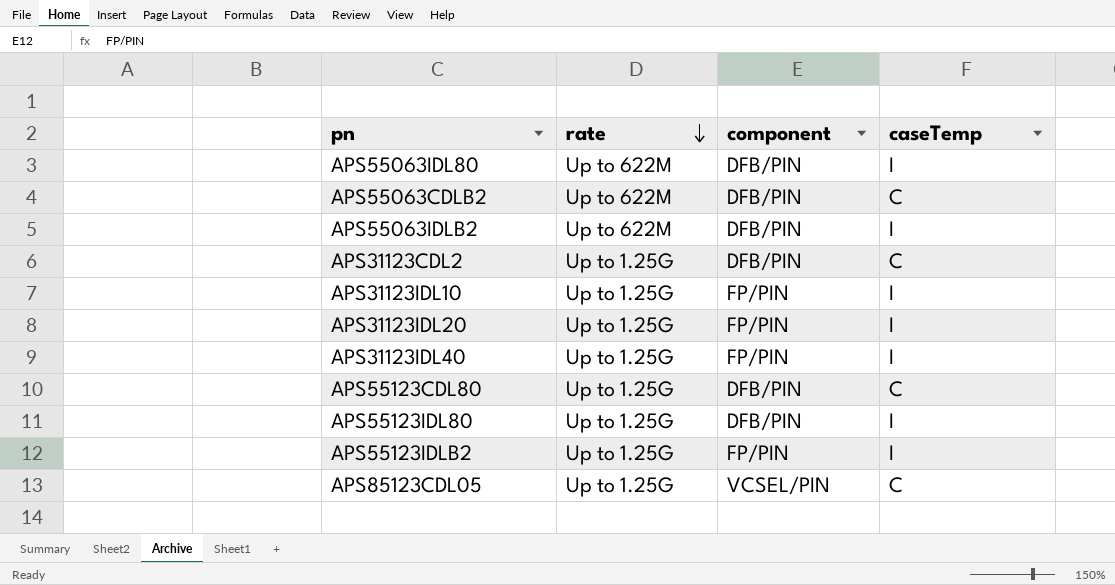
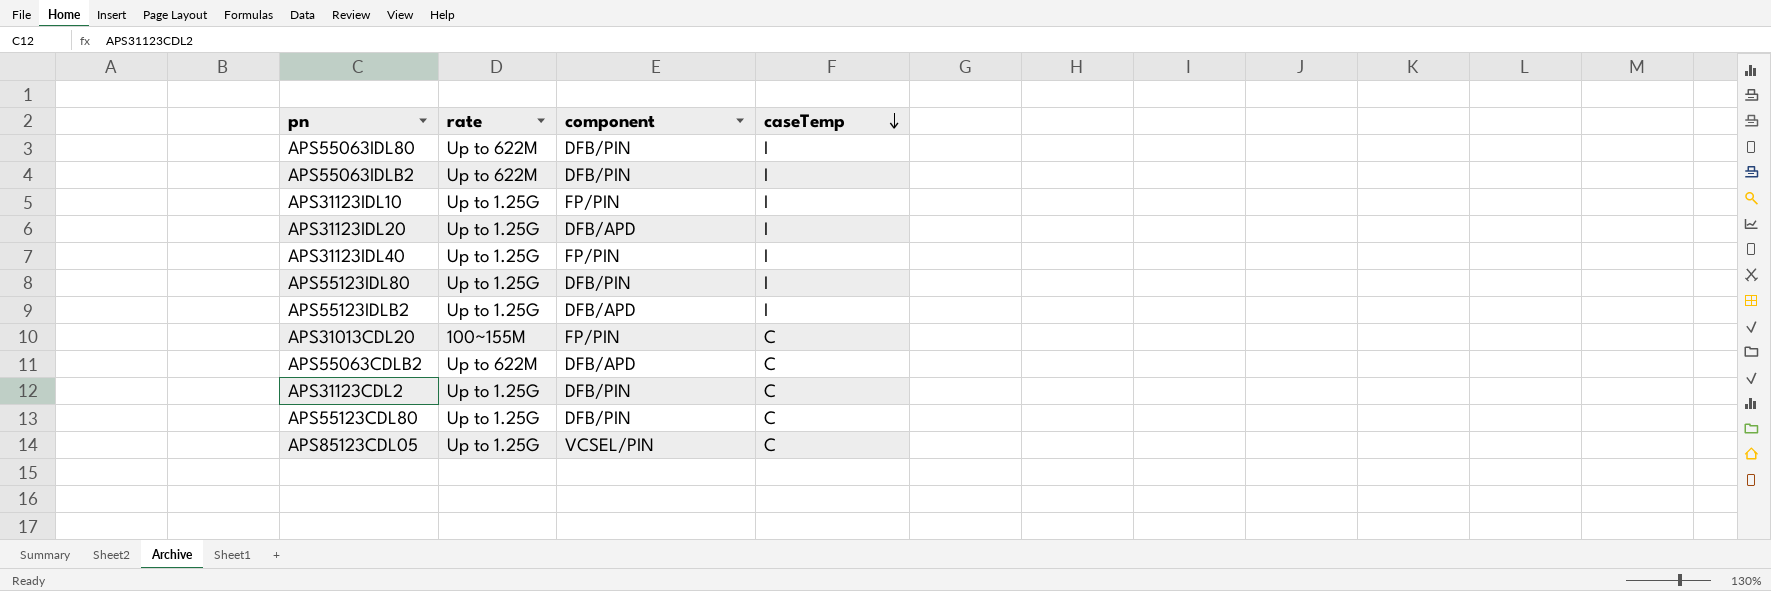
row order: rate descending -> caseTemp descending
APS31123IDL20 | component: FP/PIN -> DFB/APD
APS55123IDLB2 | component: FP/PIN -> DFB/APD
row APS31013CDL20: none -> 100~155M | FP/PIN | C
APS55063CDLB2 | component: DFB/PIN -> DFB/APD

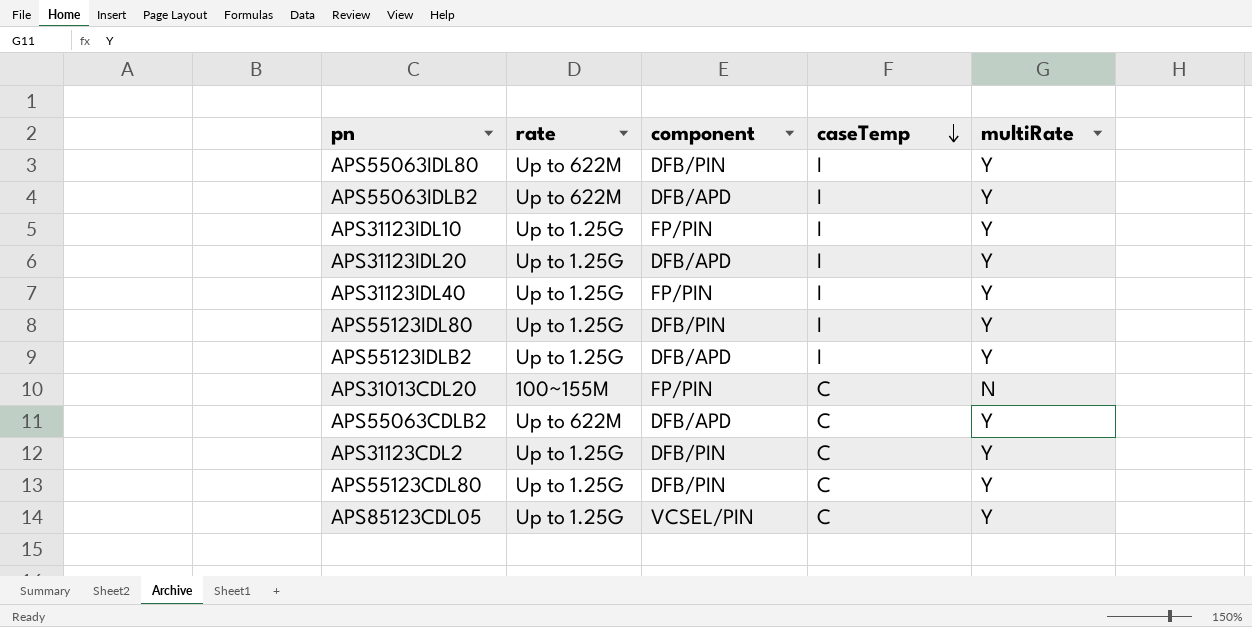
column multiRate | position: none -> 5
APS55063IDLB2 | component: DFB/PIN -> DFB/APD

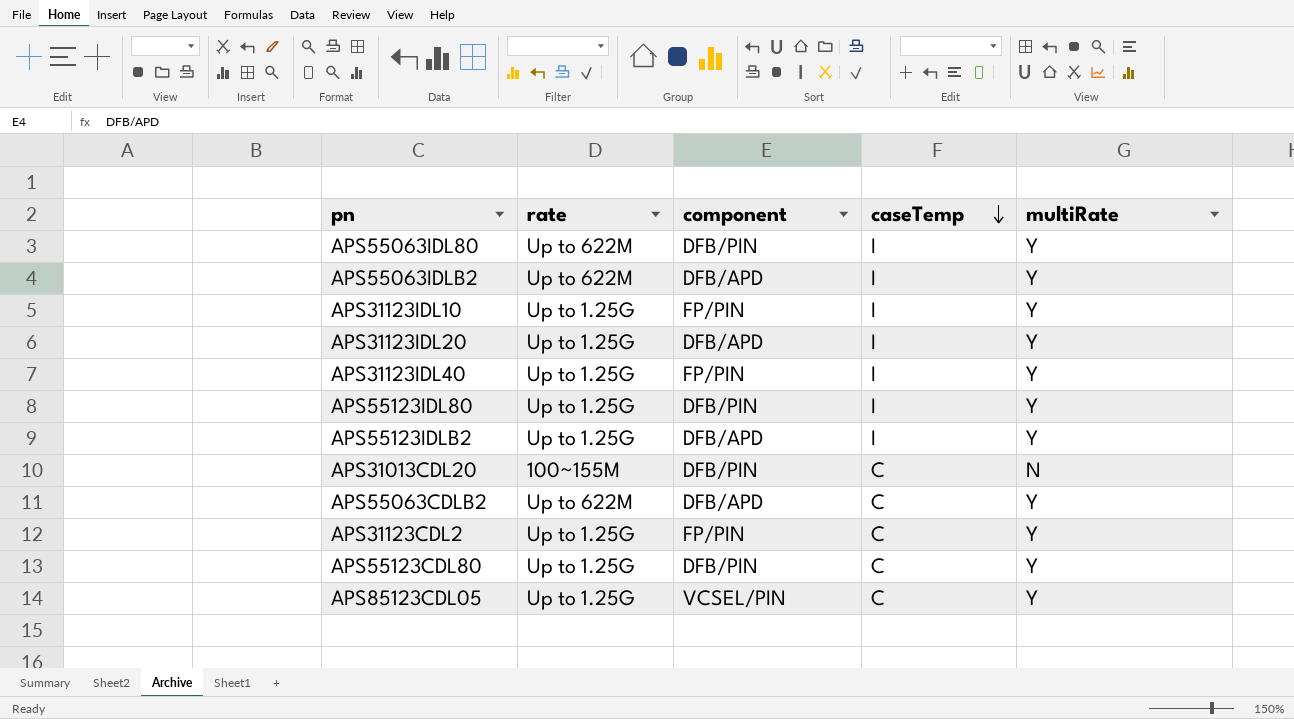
APS31013CDL20 | component: FP/PIN -> DFB/PIN
APS31123CDL2 | component: DFB/PIN -> FP/PIN

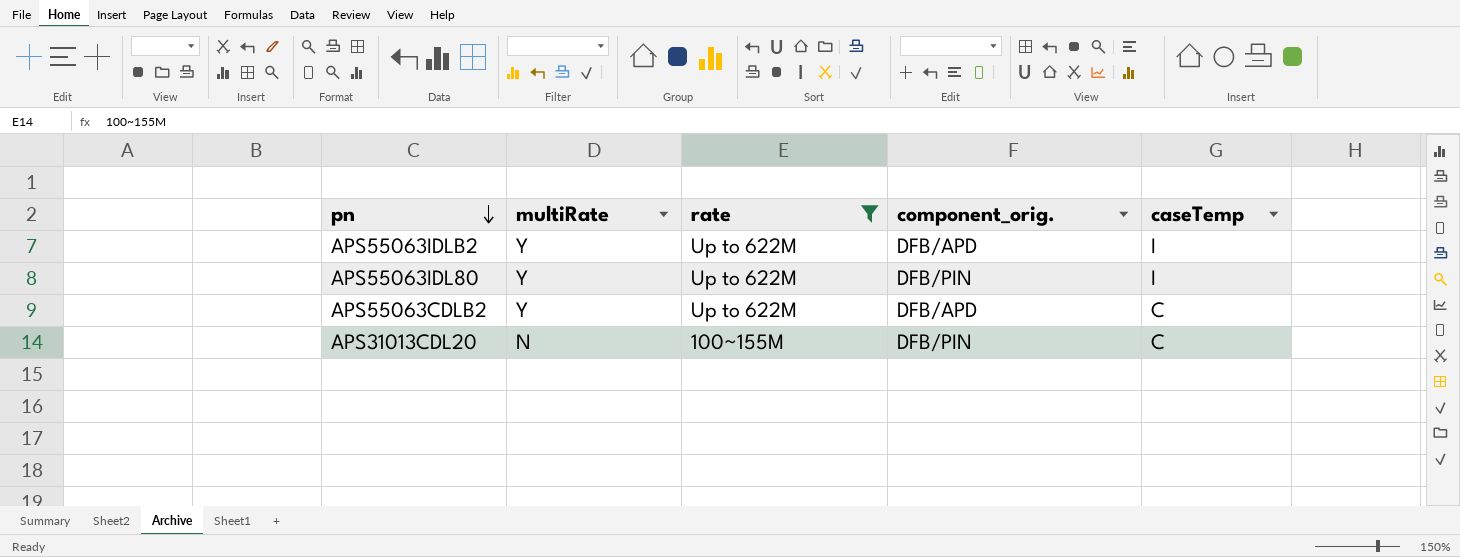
filter: none -> rate != Up to 1.25G
row order: caseTemp descending -> pn descending
column multiRate | position: 5 -> 2
column name: component -> component_orig.

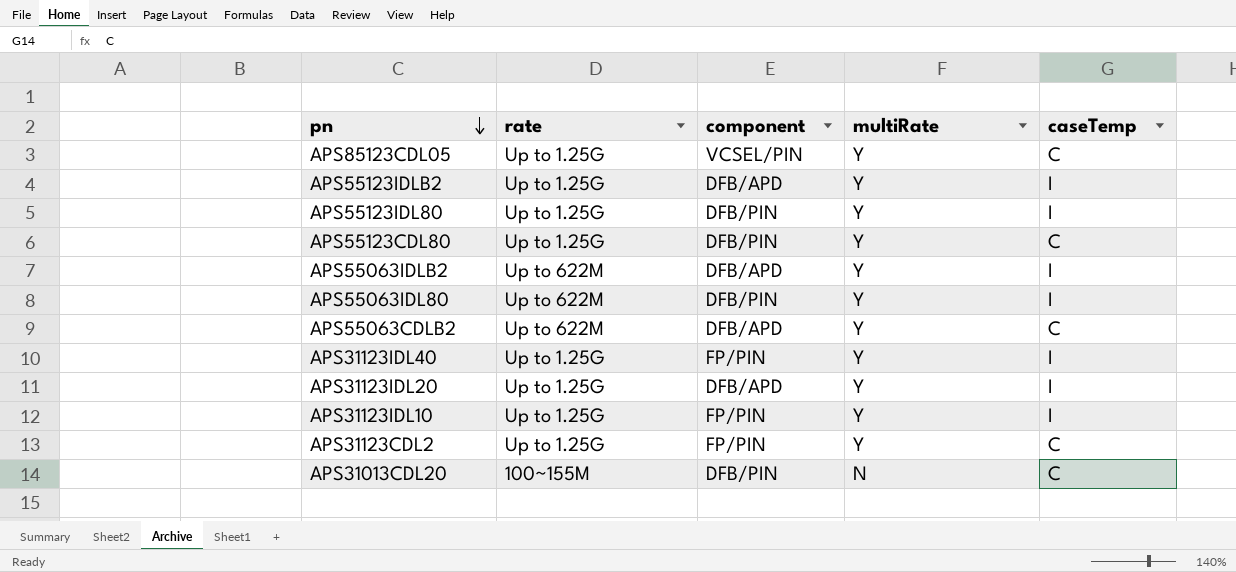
filter: rate != Up to 1.25G -> none
column name: component_orig. -> component
column multiRate | position: 2 -> 4

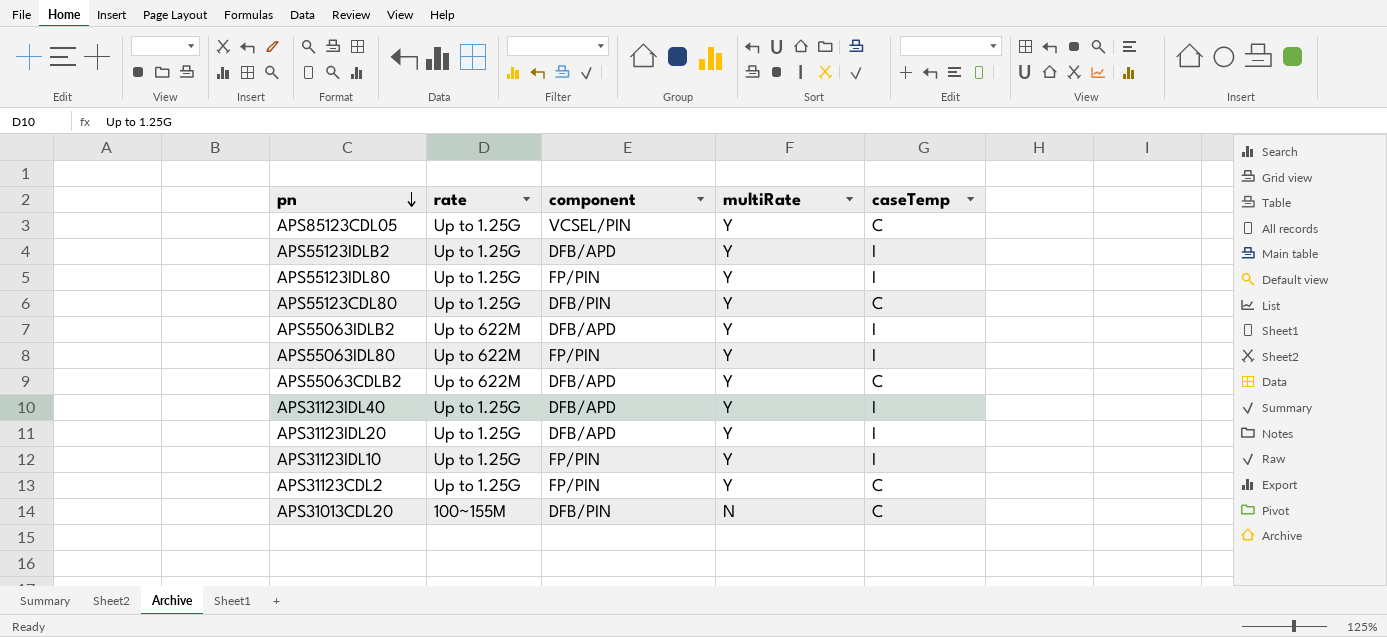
APS55123IDL80 | component: DFB/PIN -> FP/PIN
APS55063IDL80 | component: DFB/PIN -> FP/PIN
APS31123IDL40 | component: FP/PIN -> DFB/APD

